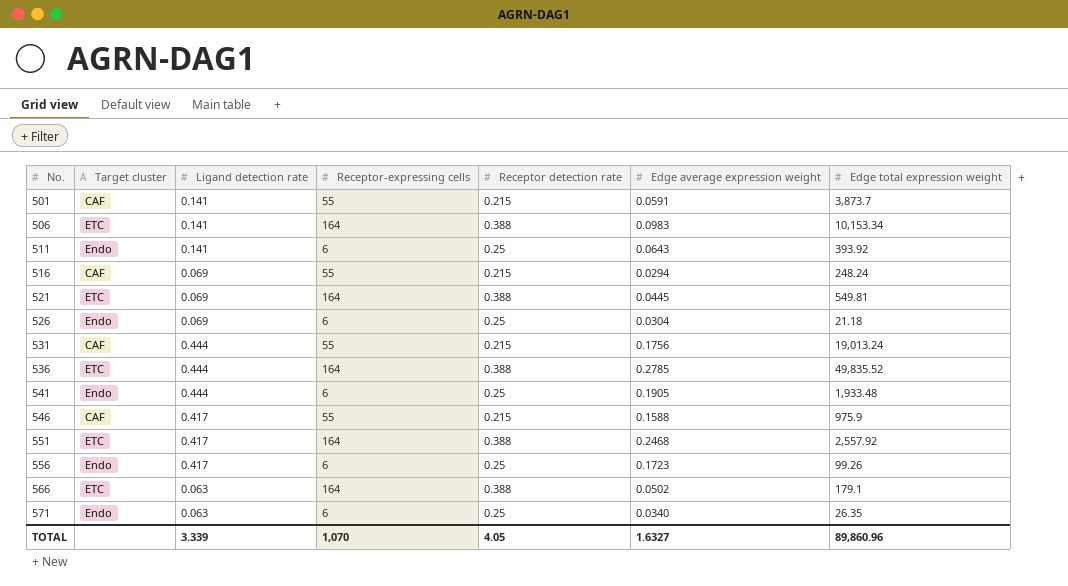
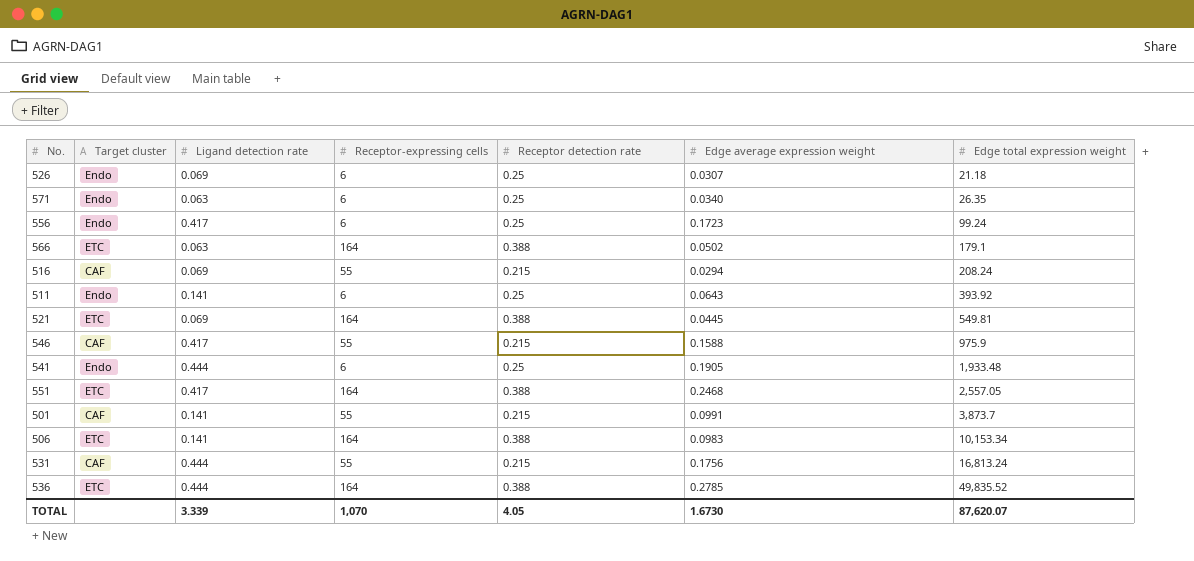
row order: No. ascending -> Edge total expression weight ascending
526 | Edge average expression weight: 0.0304 -> 0.0307
556 | Edge total expression weight: 99.26 -> 99.24
516 | Edge total expression weight: 248.24 -> 208.24
551 | Edge total expression weight: 2,557.92 -> 2,557.05
501 | Edge average expression weight: 0.0591 -> 0.0991
531 | Edge total expression weight: 19,013.24 -> 16,813.24
TOTAL | Edge average expression weight: 1.6327 -> 1.6730
TOTAL | Edge total expression weight: 89,860.96 -> 87,620.07

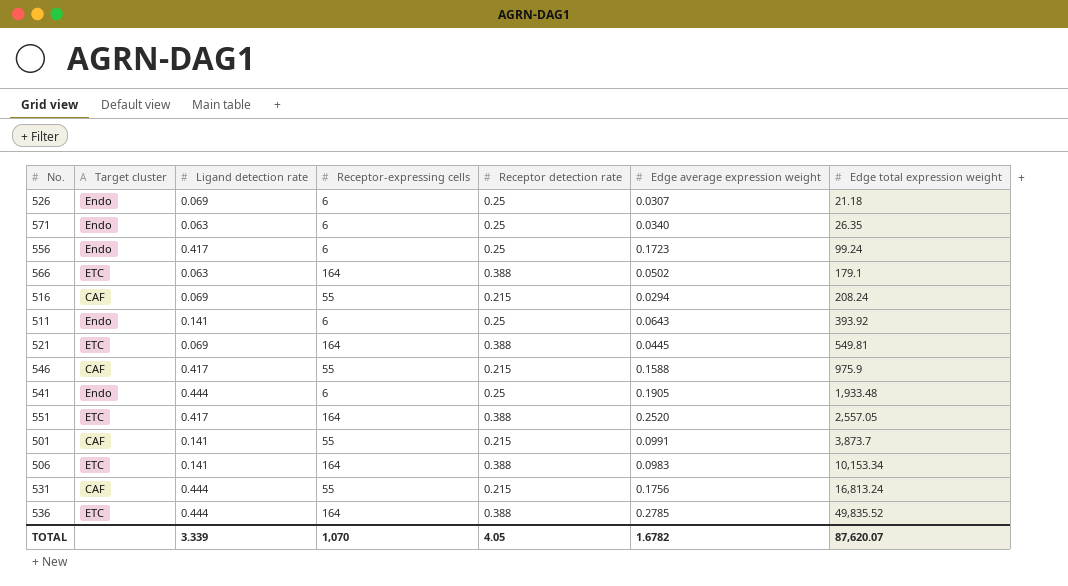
551 | Edge average expression weight: 0.2468 -> 0.2520
TOTAL | Edge average expression weight: 1.6730 -> 1.6782

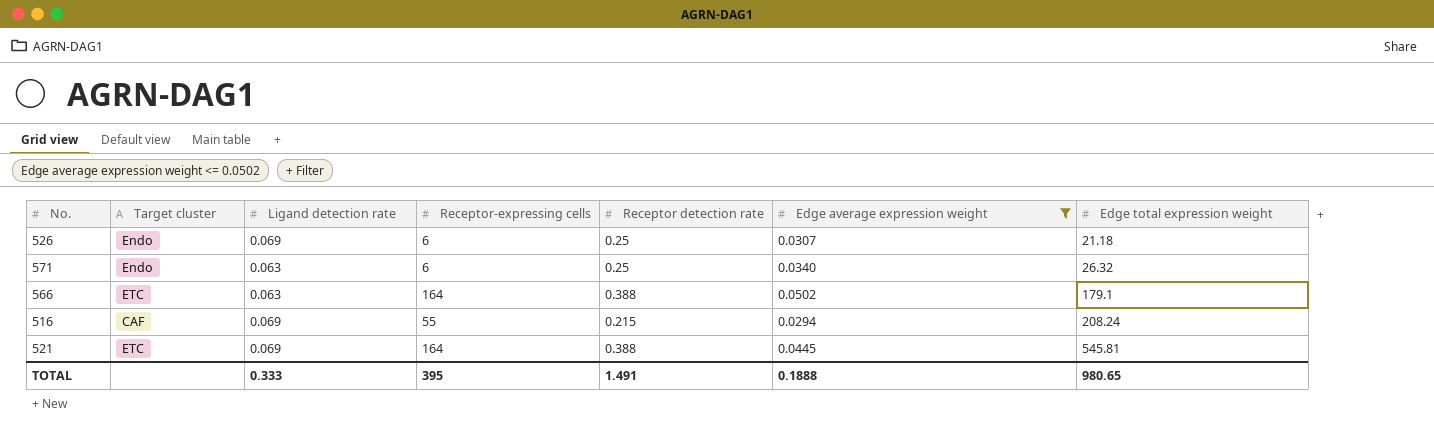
filter: none -> Edge average expression weight <= 0.0502
571 | Edge total expression weight: 26.35 -> 26.32
521 | Edge total expression weight: 549.81 -> 545.81
TOTAL | Ligand detection rate: 3.339 -> 0.333
TOTAL | Receptor-expressing cells: 1,070 -> 395
TOTAL | Receptor detection rate: 4.05 -> 1.491
TOTAL | Edge average expression weight: 1.6782 -> 0.1888
TOTAL | Edge total expression weight: 87,620.07 -> 980.65

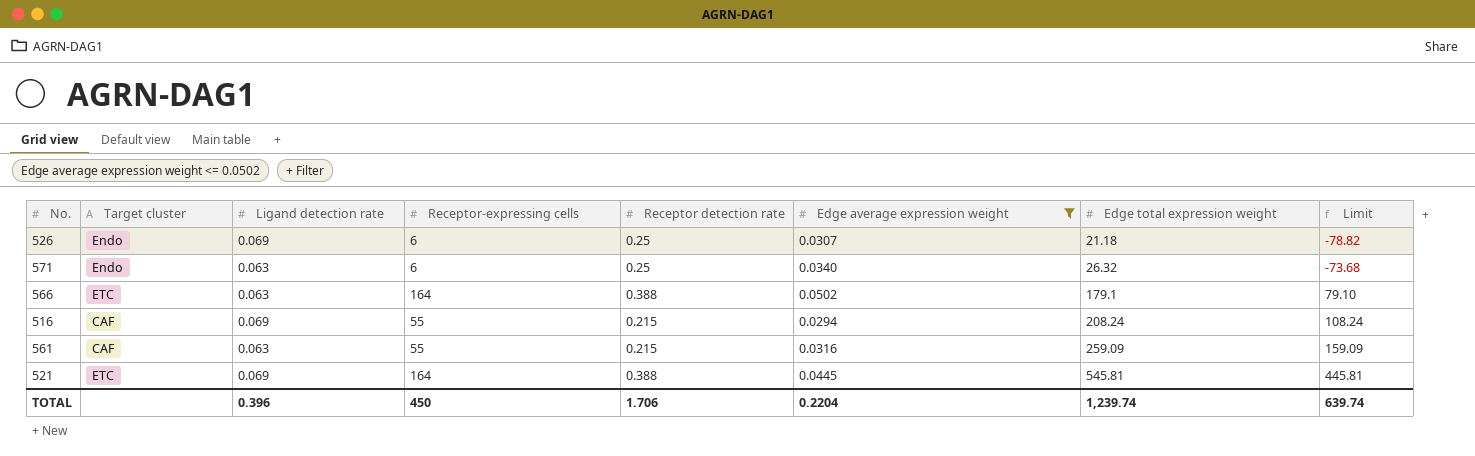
column Limit | formula: none -> [Edge total expression weight] - 100
row 561: none -> CAF | 0.063 | 55 | 0.215 | 0.0316 | 259.09 | 159.09
TOTAL | Ligand detection rate: 0.333 -> 0.396
TOTAL | Receptor-expressing cells: 395 -> 450
TOTAL | Receptor detection rate: 1.491 -> 1.706
TOTAL | Edge average expression weight: 0.1888 -> 0.2204
TOTAL | Edge total expression weight: 980.65 -> 1,239.74

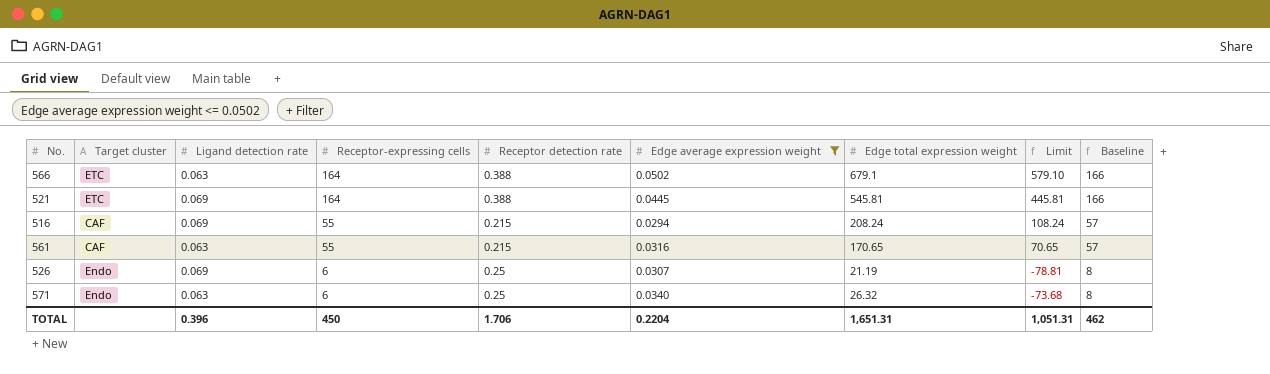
row order: Edge total expression weight ascending -> Receptor-expressing cells descending
column Baseline | formula: none -> [Receptor-expressing cells] + 2
566 | Edge total expression weight: 179.1 -> 679.1
566 | Limit: 79.10 -> 579.10
561 | Edge total expression weight: 259.09 -> 170.65
561 | Limit: 159.09 -> 70.65
526 | Edge total expression weight: 21.18 -> 21.19
526 | Limit: -78.82 -> -78.81
TOTAL | Edge total expression weight: 1,239.74 -> 1,651.31
TOTAL | Limit: 639.74 -> 1,051.31

